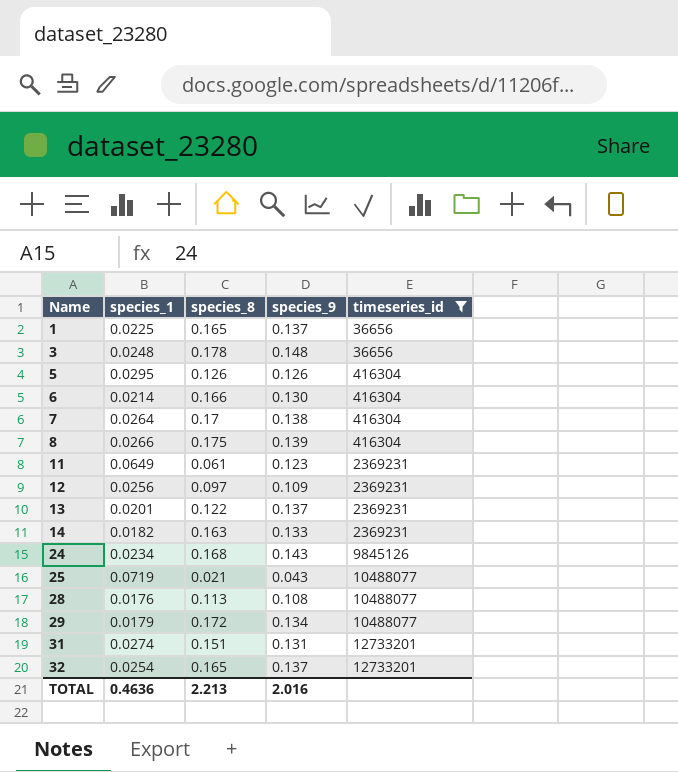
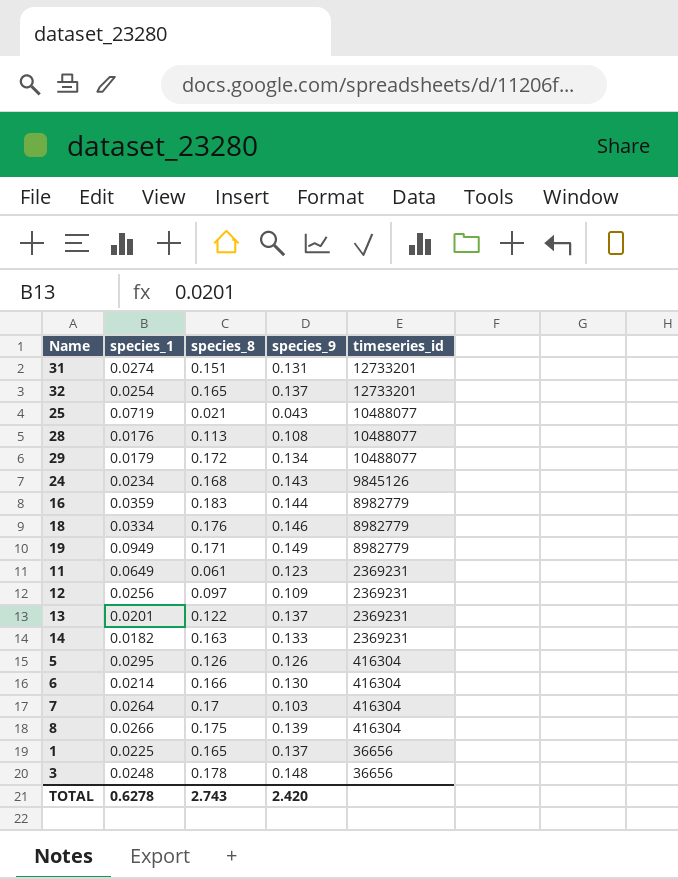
filter: timeseries_id != 8982779 -> none
row order: Name ascending -> timeseries_id descending
7 | species_9: 0.138 -> 0.103
TOTAL | species_1: 0.4636 -> 0.6278
TOTAL | species_8: 2.213 -> 2.743
TOTAL | species_9: 2.016 -> 2.420

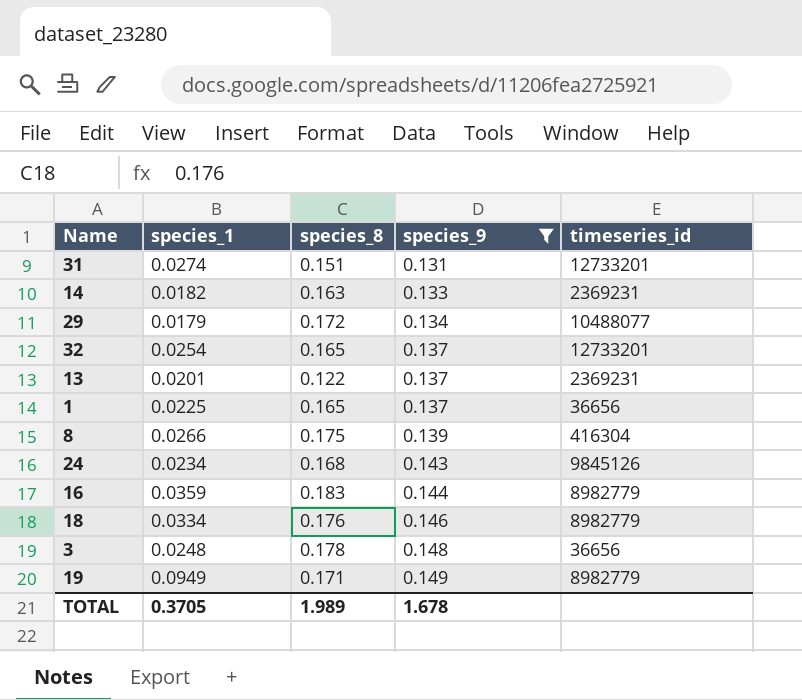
filter: none -> species_9 >= 0.131
row order: timeseries_id descending -> species_9 ascending
TOTAL | species_1: 0.6278 -> 0.3705
TOTAL | species_8: 2.743 -> 1.989
TOTAL | species_9: 2.420 -> 1.678

